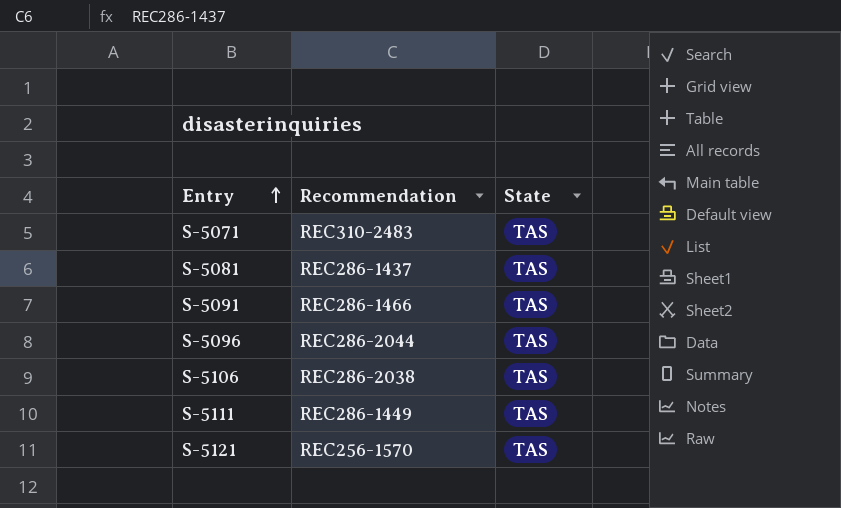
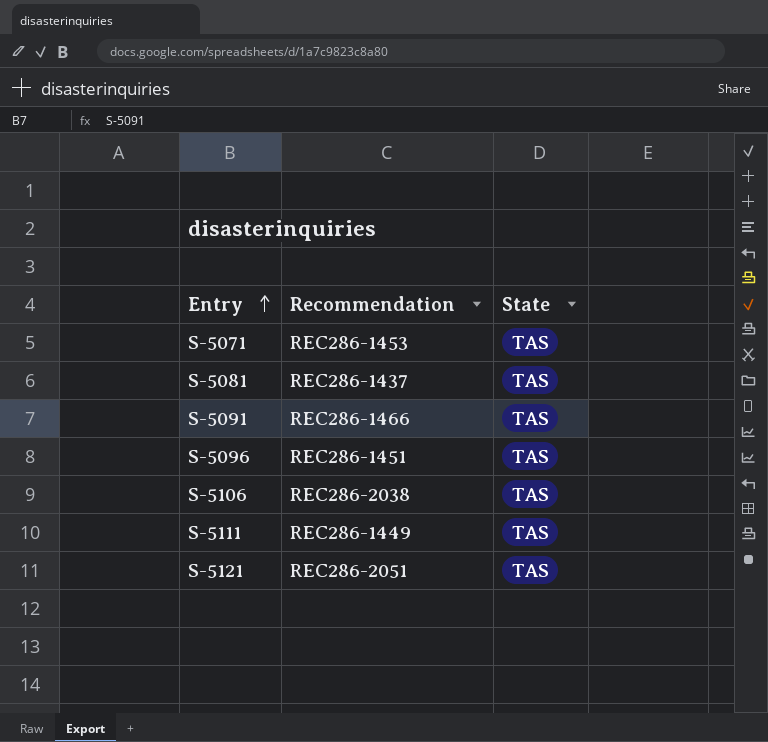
S-5071 | Recommendation: REC310-2483 -> REC286-1453
S-5096 | Recommendation: REC286-2044 -> REC286-1451
S-5121 | Recommendation: REC256-1570 -> REC286-2051

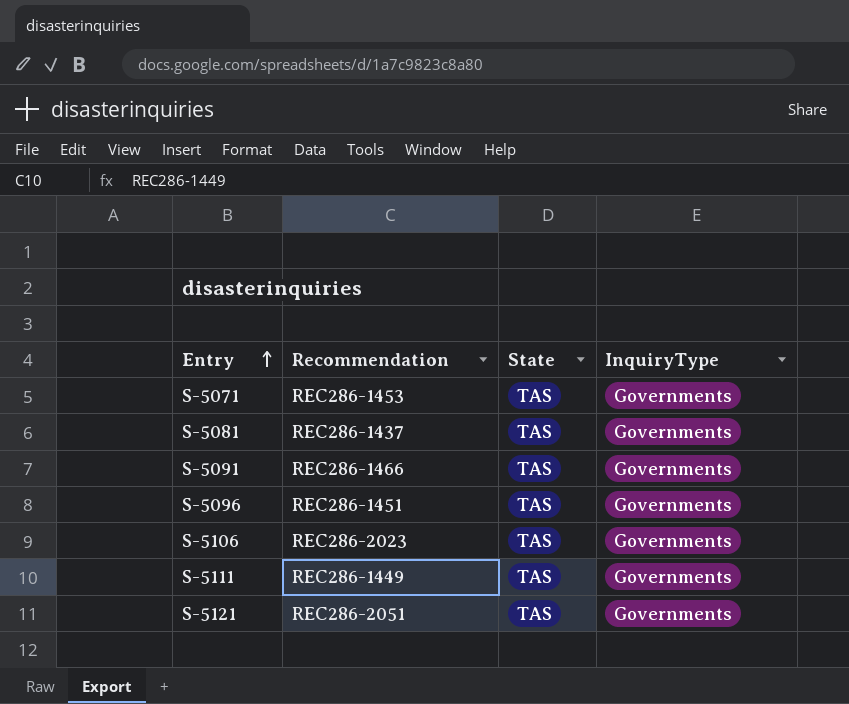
column InquiryType | position: none -> 4
S-5106 | Recommendation: REC286-2038 -> REC286-2023

